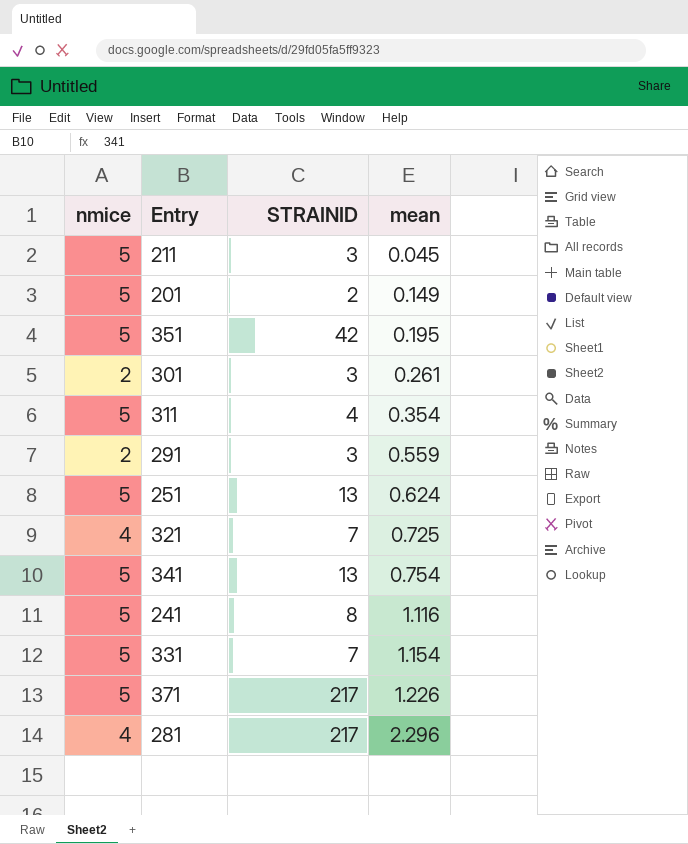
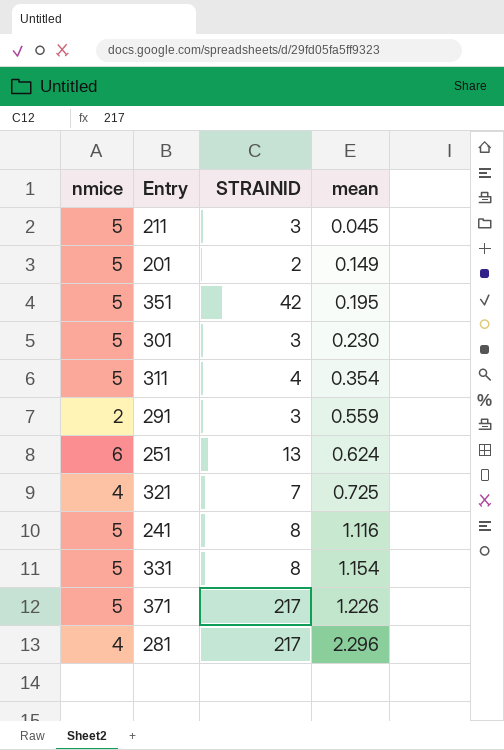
row 341: 5 | 13 | 0.754 -> none
301 | nmice: 2 -> 5
301 | mean: 0.261 -> 0.230
251 | nmice: 5 -> 6
331 | STRAINID: 7 -> 8

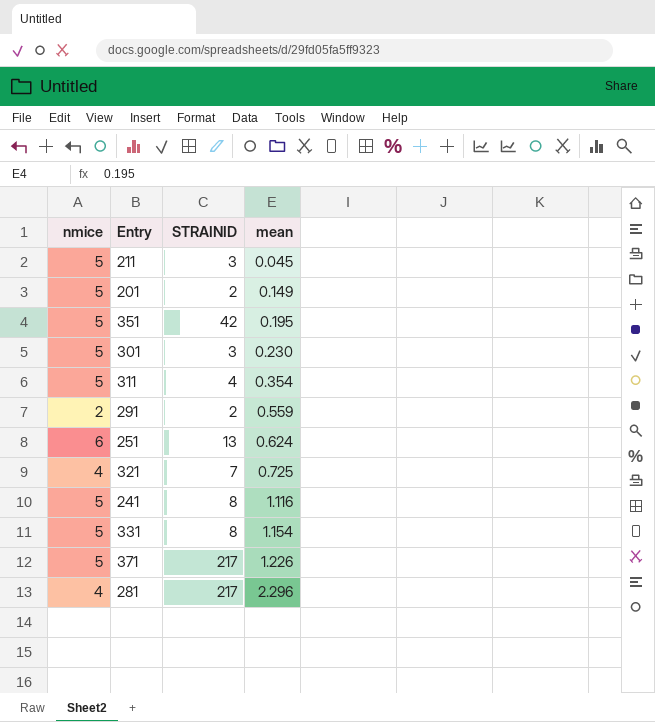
291 | STRAINID: 3 -> 2

